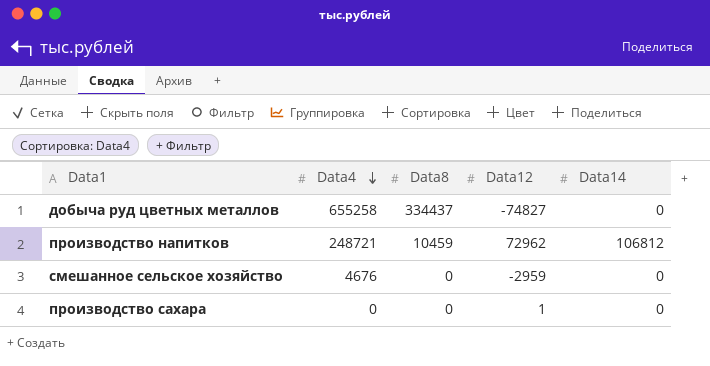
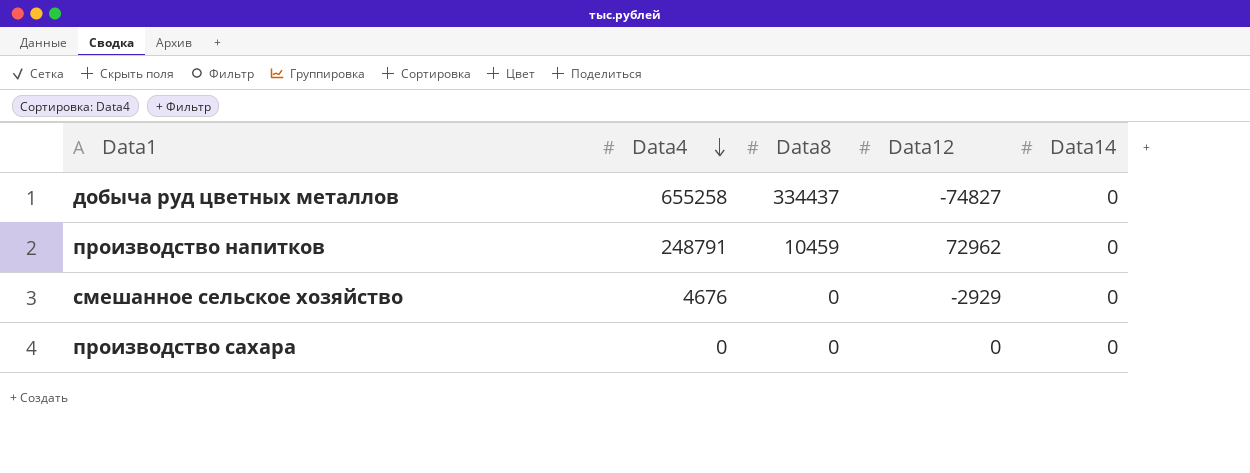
производство напитков | Data4: 248721 -> 248791
производство напитков | Data14: 106812 -> 0
смешанное сельское хозяйство | Data12: -2959 -> -2929
производство сахара | Data12: 1 -> 0

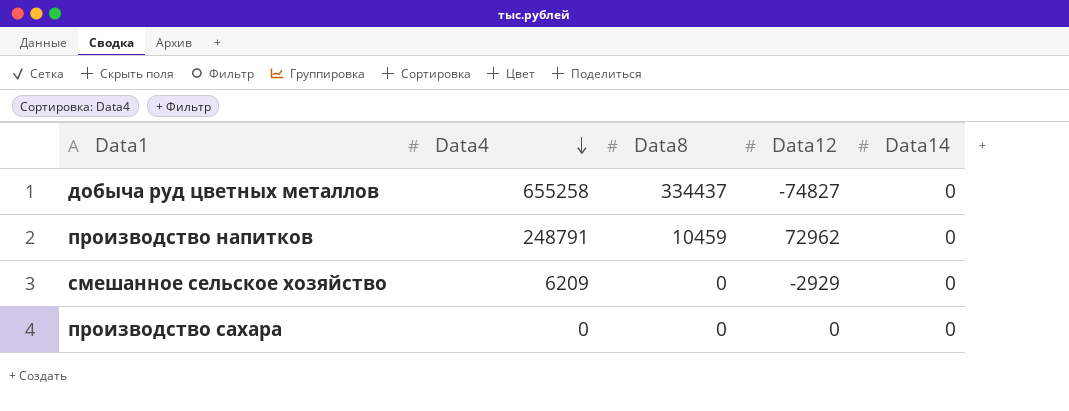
смешанное сельское хозяйство | Data4: 4676 -> 6209

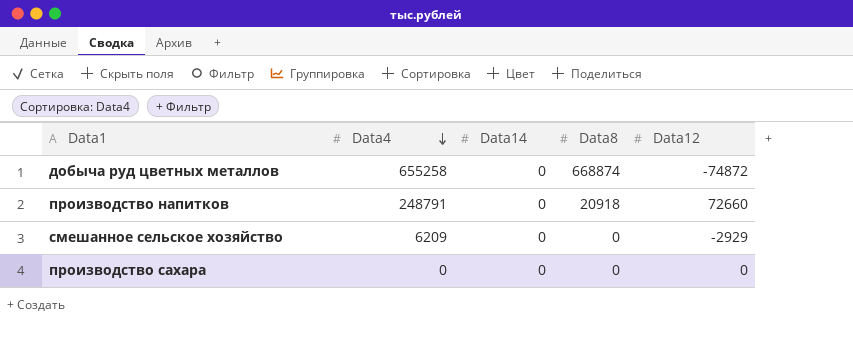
column Data14 | position: 5 -> 3
добыча руд цветных металлов | Data8: 334437 -> 668874
добыча руд цветных металлов | Data12: -74827 -> -74872
производство напитков | Data8: 10459 -> 20918
производство напитков | Data12: 72962 -> 72660

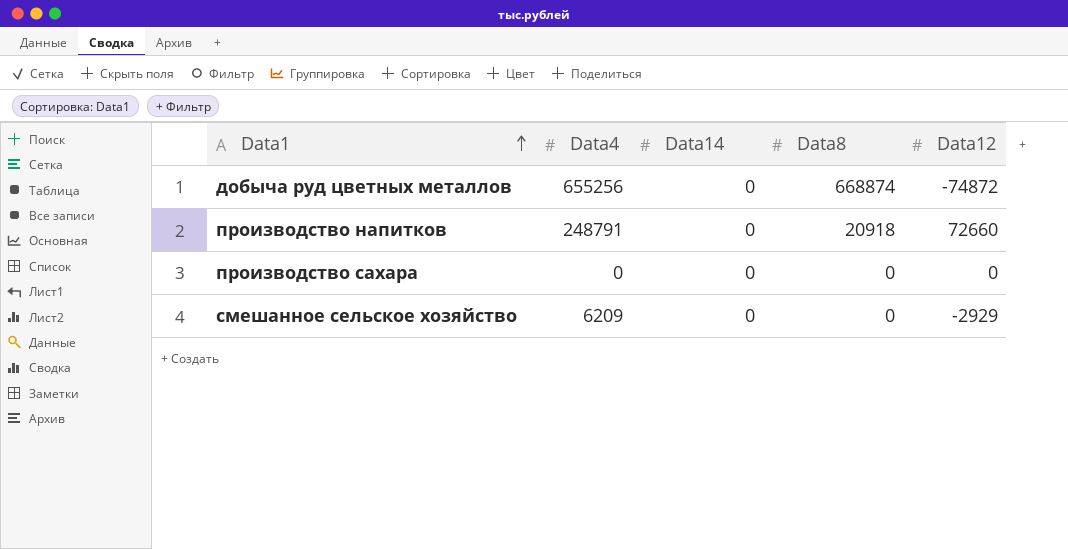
row order: Data4 descending -> Data1 ascending
добыча руд цветных металлов | Data4: 655258 -> 655256

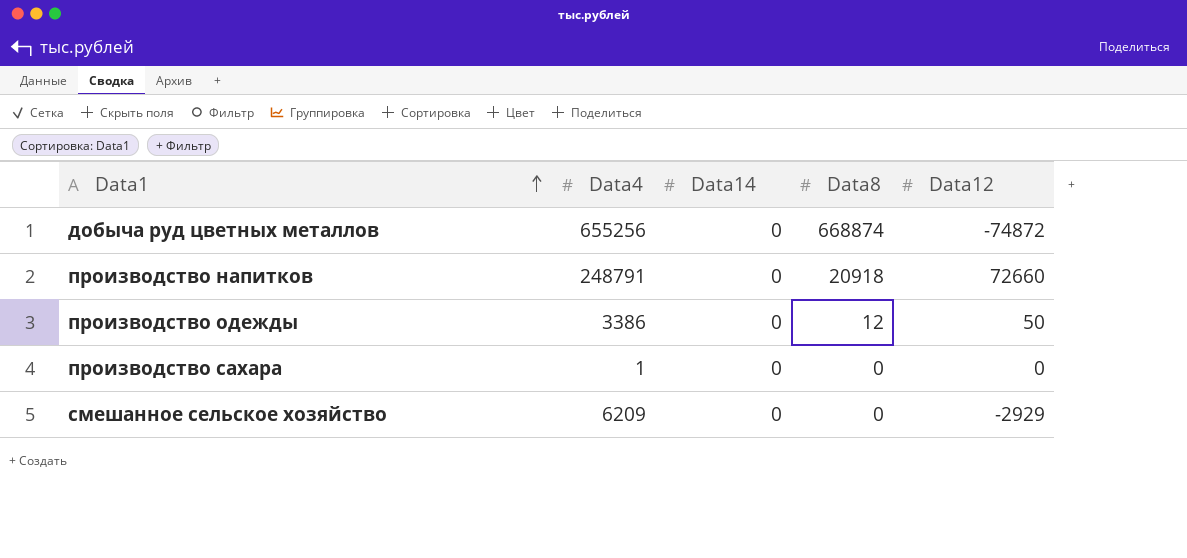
row производство одежды: none -> 3386 | 0 | 12 | 50
производство сахара | Data4: 0 -> 1

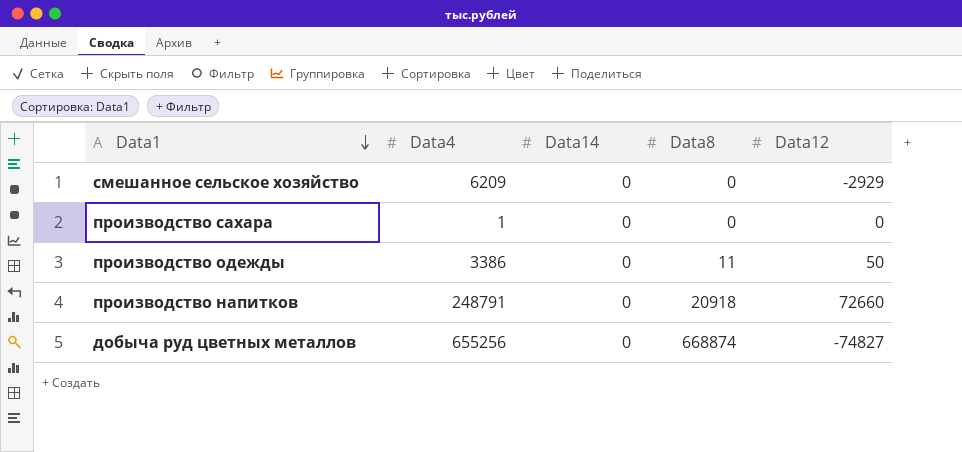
row order: Data1 ascending -> Data1 descending
производство одежды | Data8: 12 -> 11
добыча руд цветных металлов | Data12: -74872 -> -74827

